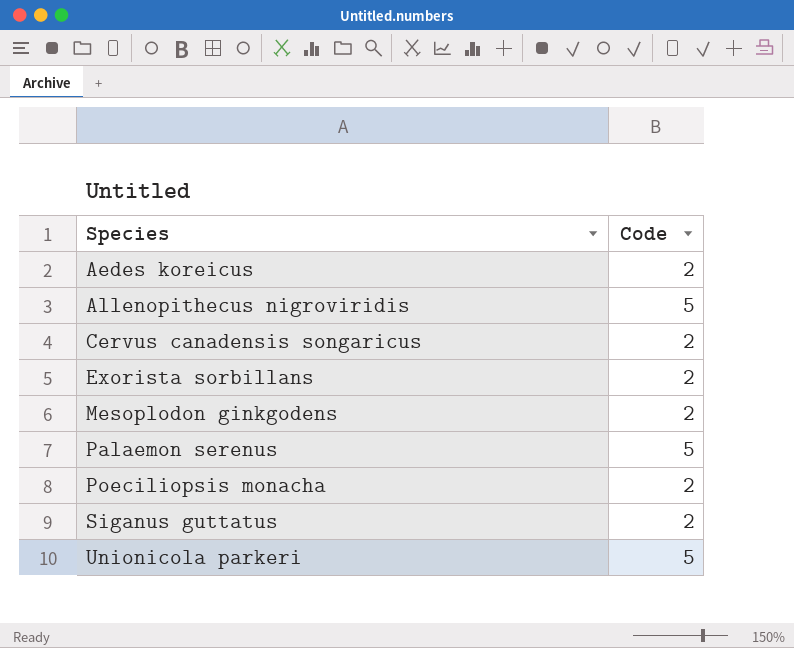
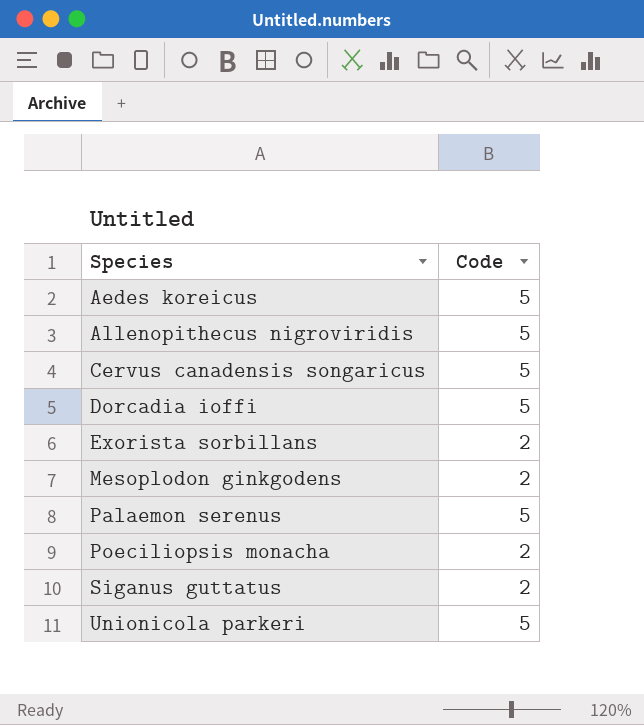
Aedes koreicus | Code: 2 -> 5
Cervus canadensis songaricus | Code: 2 -> 5
row Dorcadia ioffi: none -> 5

